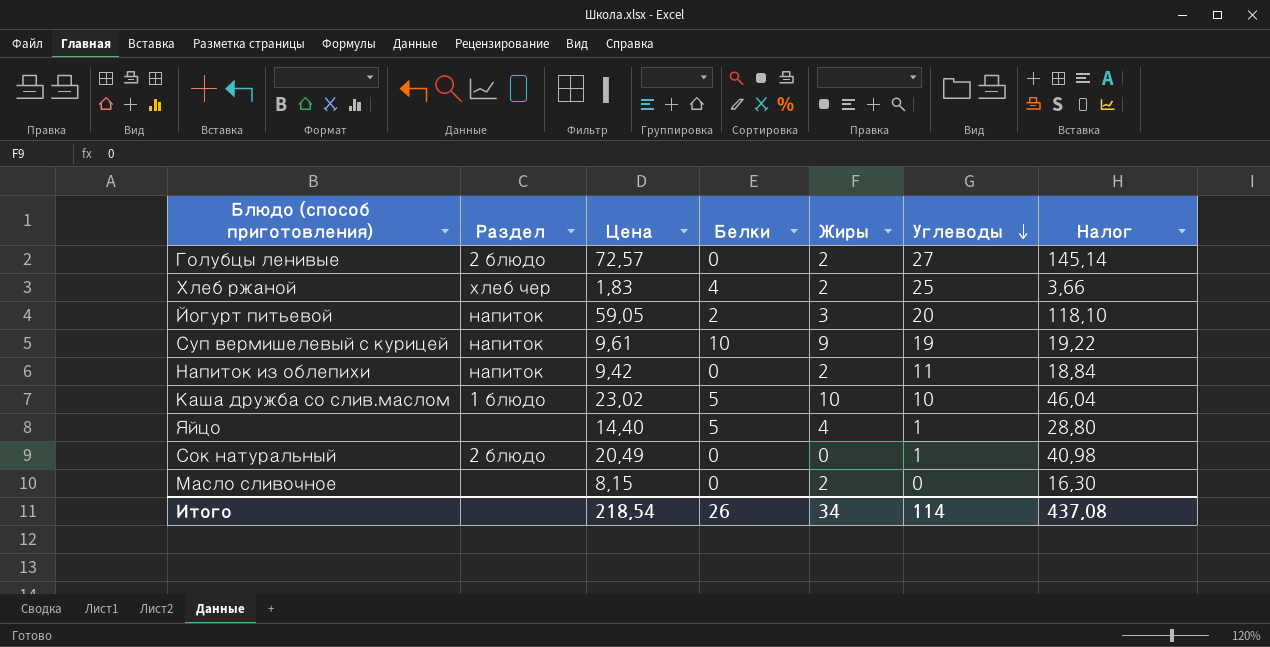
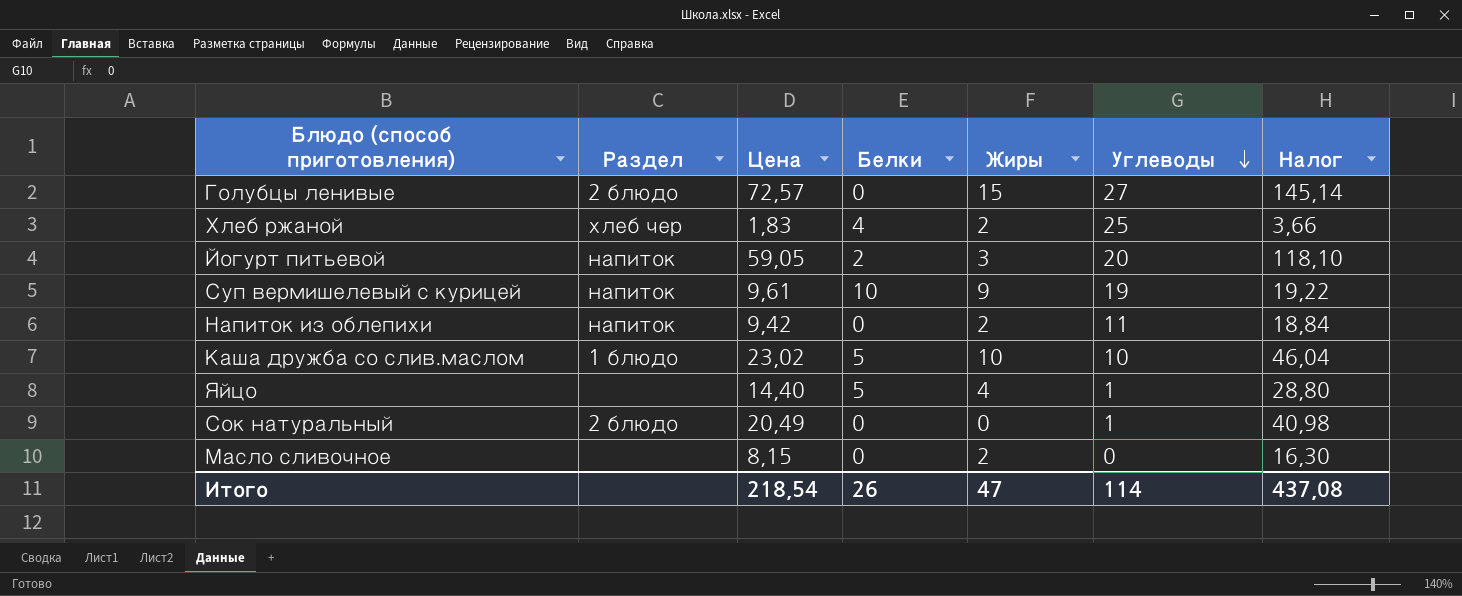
Голубцы ленивые | Жиры: 2 -> 15
Итого | Жиры: 34 -> 47

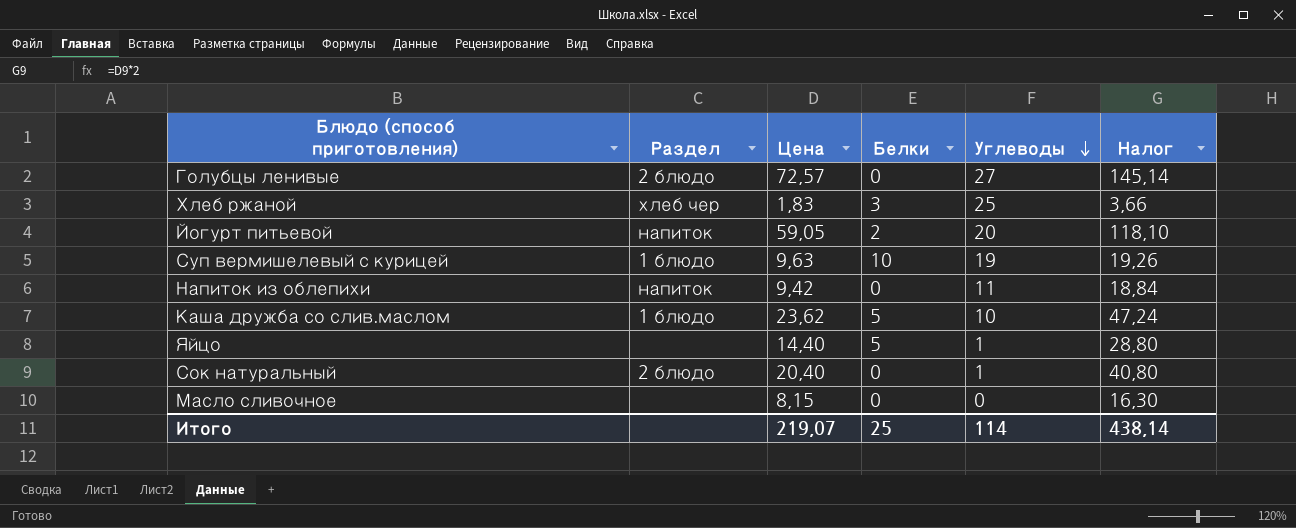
column Жиры | position: 5 -> none
Хлеб ржаной | Белки: 4 -> 3
Суп вермишелевый с курицей | Раздел: напиток -> 1 блюдо
Суп вермишелевый с курицей | Цена: 9,61 -> 9,63
Суп вермишелевый с курицей | Налог: 19,22 -> 19,26
Каша дружба со слив.маслом | Цена: 23,02 -> 23,62
Каша дружба со слив.маслом | Налог: 46,04 -> 47,24
Сок натуральный | Цена: 20,49 -> 20,40
Сок натуральный | Налог: 40,98 -> 40,80
Итого | Цена: 218,54 -> 219,07
Итого | Белки: 26 -> 25
Итого | Налог: 437,08 -> 438,14

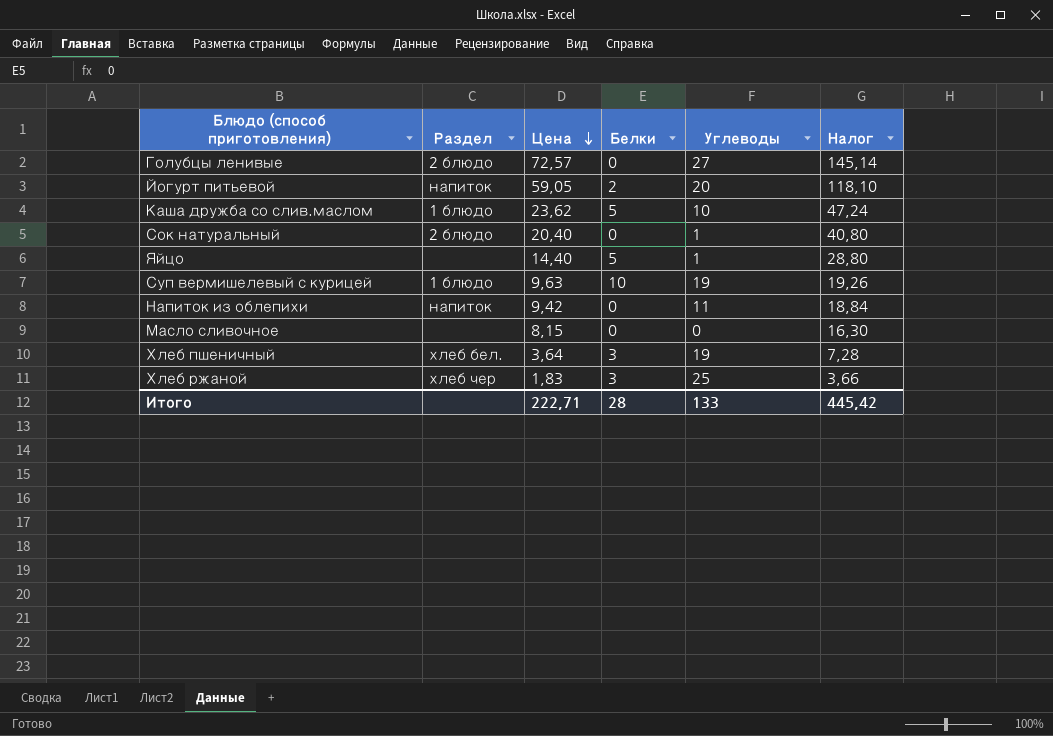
row order: Углеводы descending -> Цена descending
row Хлеб пшеничный: none -> хлеб бел. | 3,64 | 3 | 19 | 7,28
Итого | Цена: 219,07 -> 222,71
Итого | Белки: 25 -> 28
Итого | Углеводы: 114 -> 133
Итого | Налог: 438,14 -> 445,42

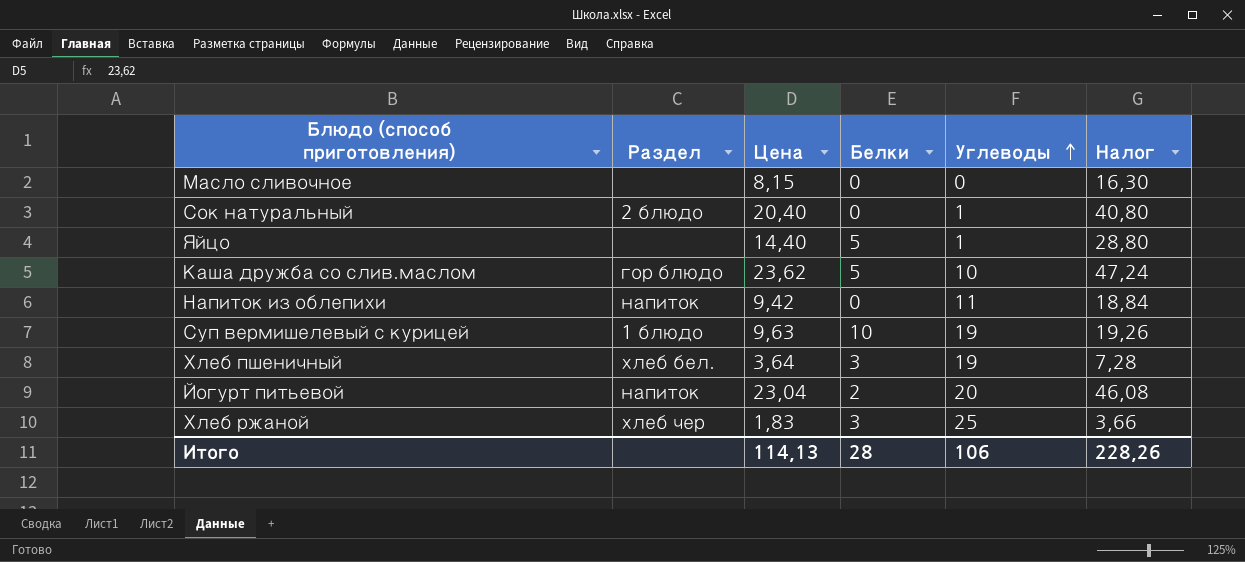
row order: Цена descending -> Углеводы ascending
row Голубцы ленивые: 2 блюдо | 72,57 | 0 | 27 | 145,14 -> none
Каша дружба со слив.маслом | Раздел: 1 блюдо -> гор блюдо
Йогурт питьевой | Цена: 59,05 -> 23,04
Йогурт питьевой | Налог: 118,10 -> 46,08
Итого | Цена: 222,71 -> 114,13
Итого | Углеводы: 133 -> 106
Итого | Налог: 445,42 -> 228,26

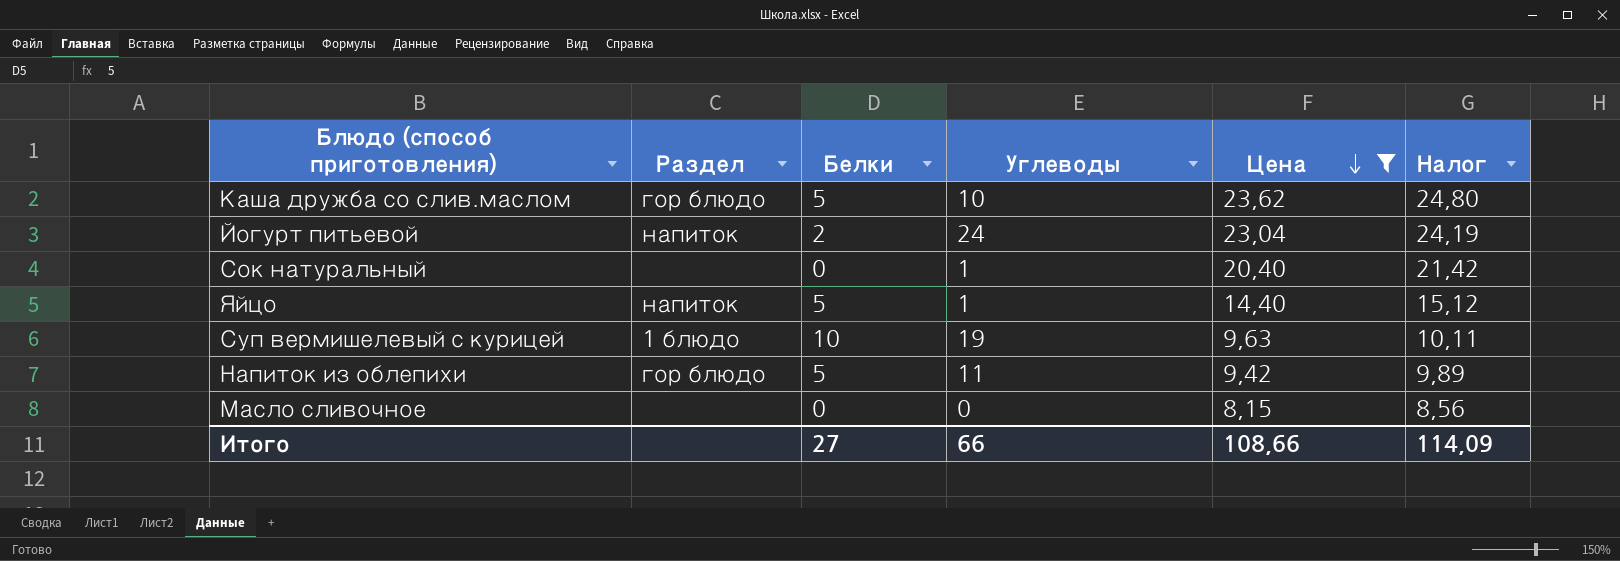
filter: none -> Цена >= 8,15
row order: Углеводы ascending -> Цена descending
column Цена | position: 3 -> 5
column Налог | formula: [Цена] * 2 -> [Цена] * 1,05
Йогурт питьевой | Углеводы: 20 -> 24
Сок натуральный | Раздел: 2 блюдо -> none
Яйцо | Раздел: none -> напиток
Напиток из облепихи | Раздел: напиток -> гор блюдо
Напиток из облепихи | Белки: 0 -> 5
Итого | Белки: 28 -> 27
Итого | Углеводы: 106 -> 66
Итого | Цена: 114,13 -> 108,66
Итого | Налог: 228,26 -> 114,09

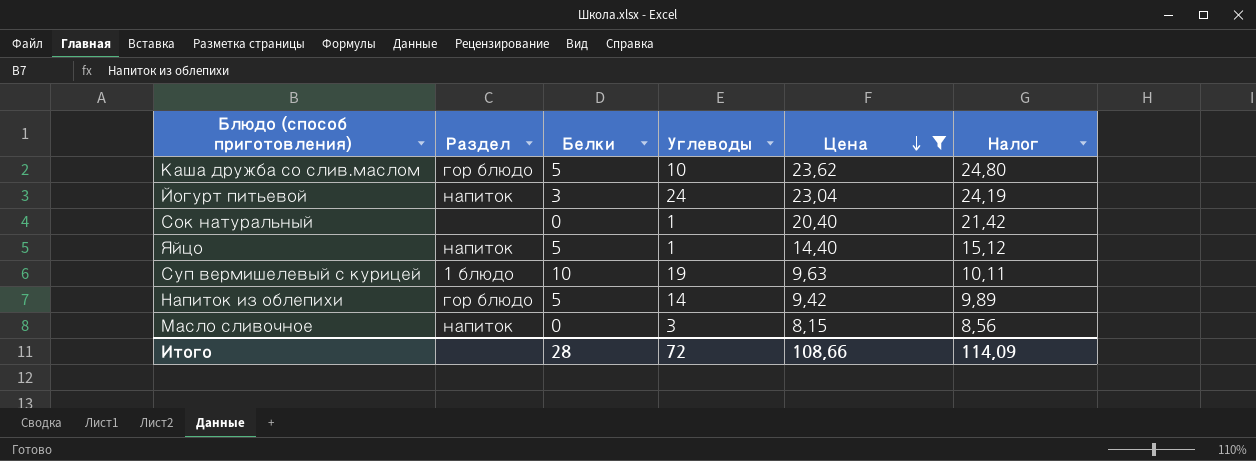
Йогурт питьевой | Белки: 2 -> 3
Напиток из облепихи | Углеводы: 11 -> 14
Масло сливочное | Раздел: none -> напиток
Масло сливочное | Углеводы: 0 -> 3
Итого | Белки: 27 -> 28
Итого | Углеводы: 66 -> 72

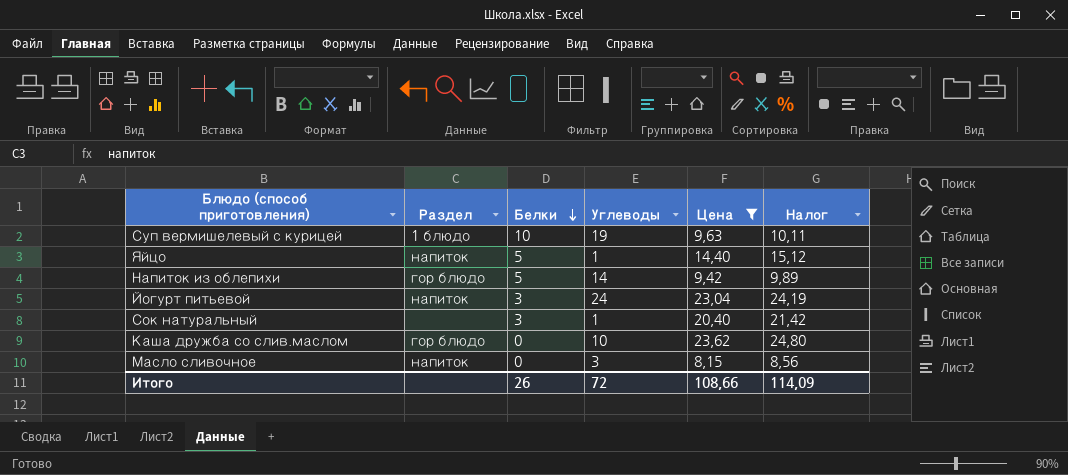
row order: Цена descending -> Белки descending
Сок натуральный | Белки: 0 -> 3
Каша дружба со слив.маслом | Белки: 5 -> 0
Итого | Белки: 28 -> 26

